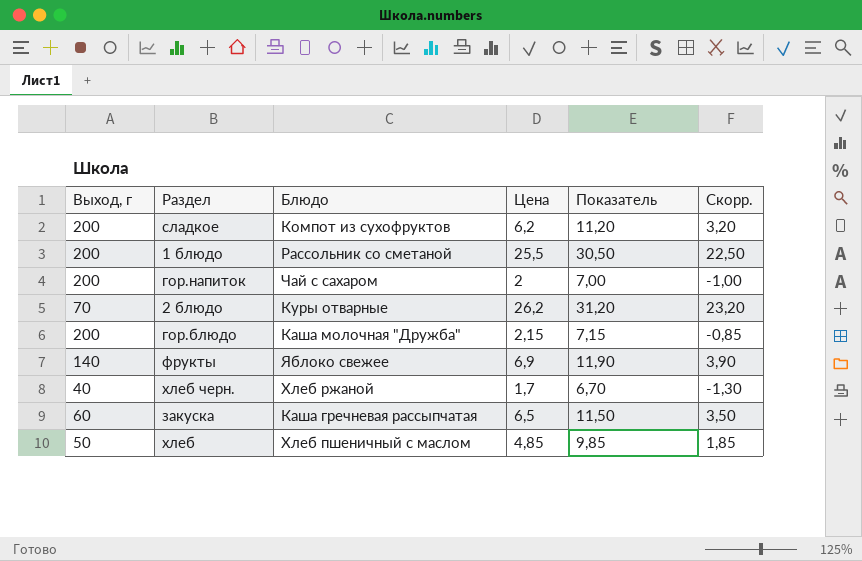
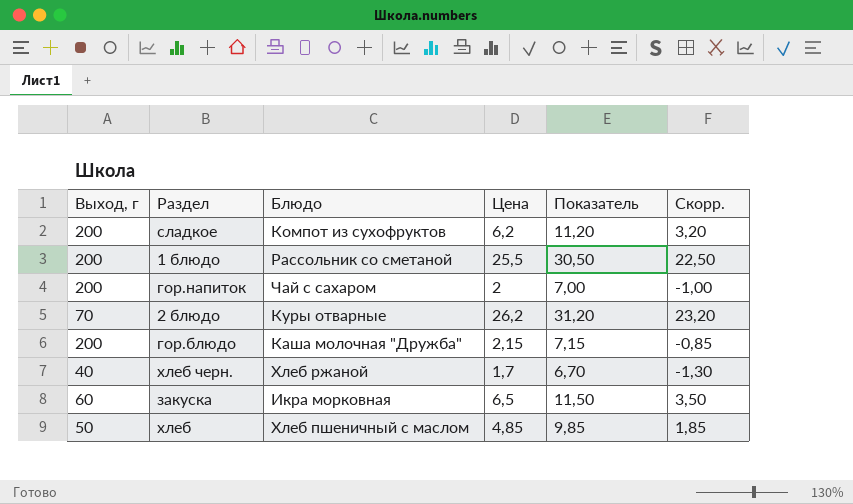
row фрукты: 140 | Яблоко свежее | 6,9 | 11,90 | 3,90 -> none
закуска | Блюдо: Каша гречневая рассыпчатая -> Икра морковная

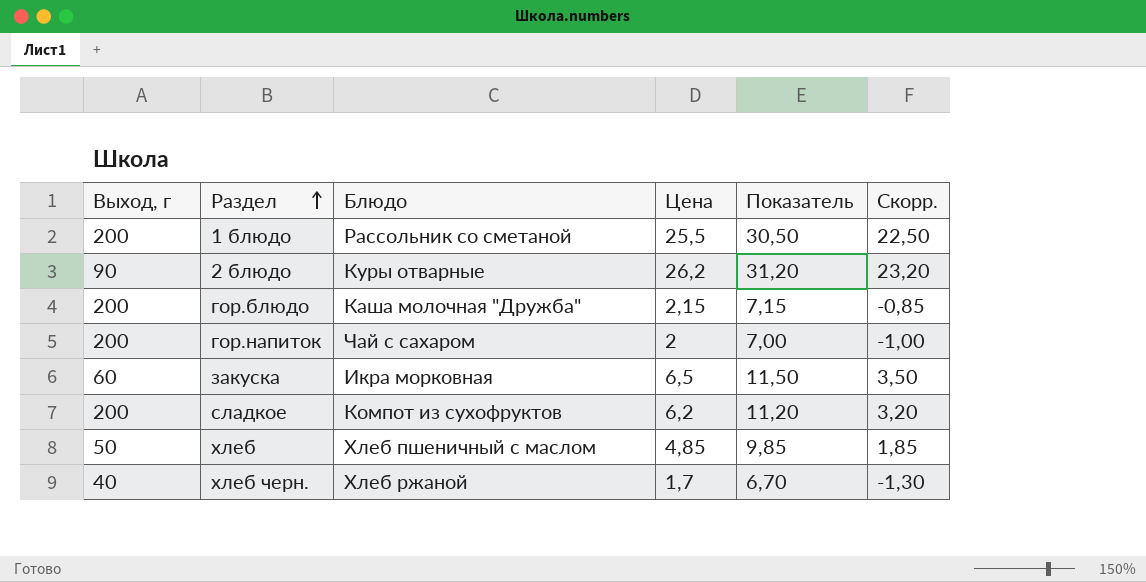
row order: none -> Раздел ascending
2 блюдо | Выход, г: 70 -> 90

